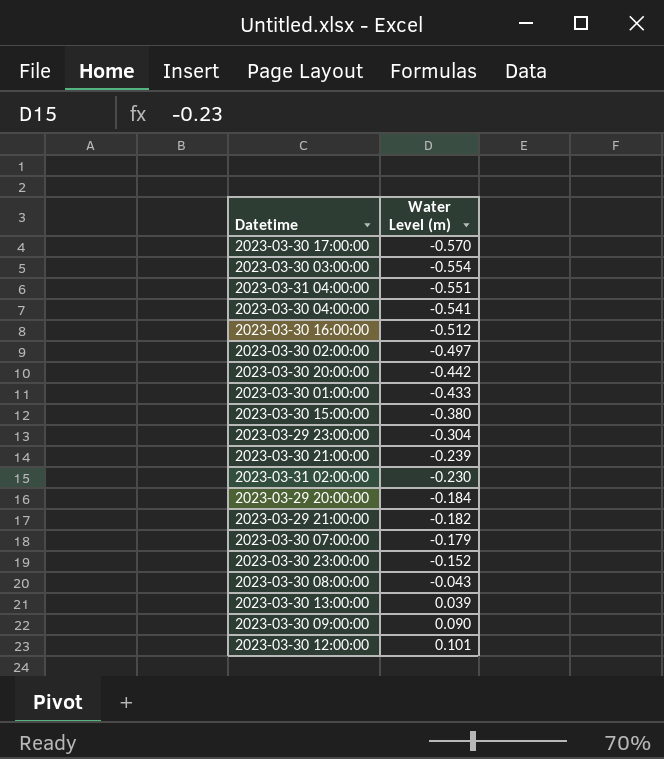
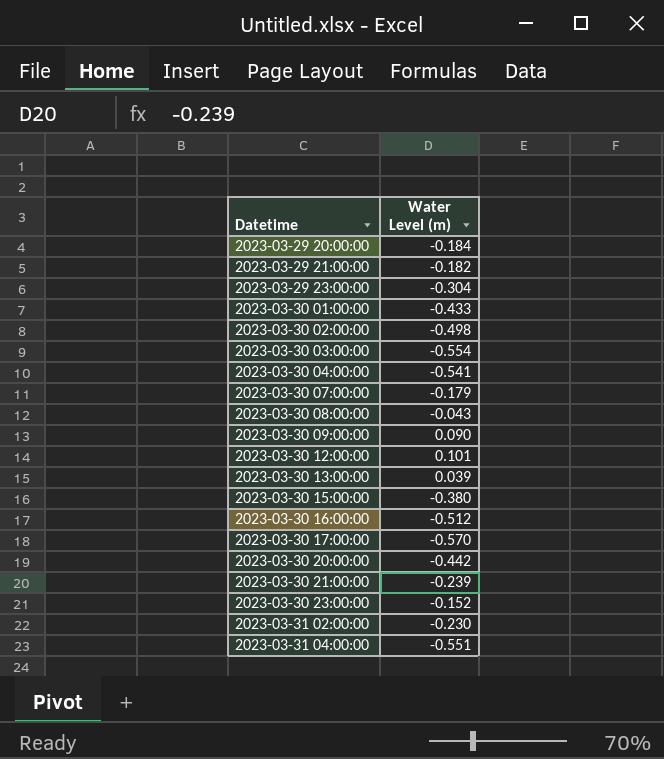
row order: Water Level (m) ascending -> Datetime ascending
2023-03-30 02:00:00 | Water Level (m): -0.497 -> -0.498

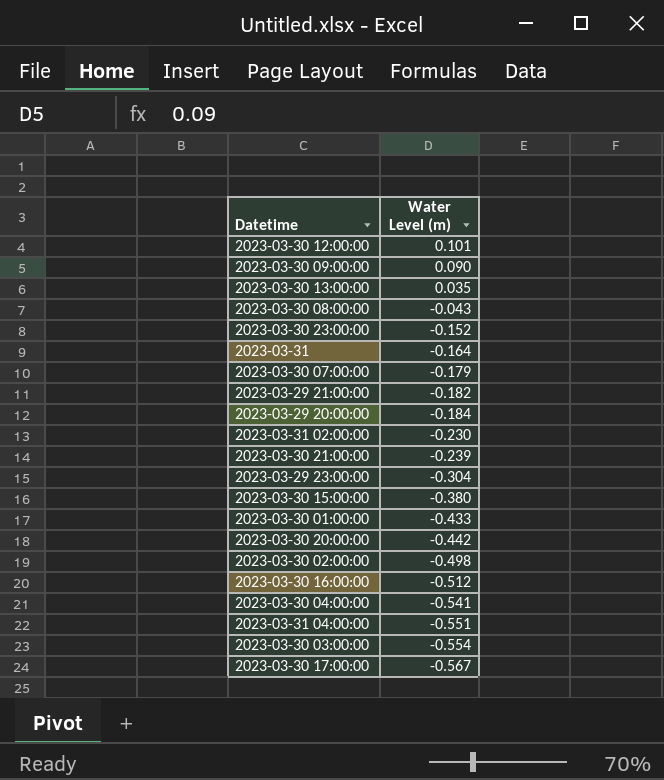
row order: Datetime ascending -> Water Level (m) descending
2023-03-30 13:00:00 | Water Level (m): 0.039 -> 0.035
row 2023-03-31: none -> -0.164
2023-03-30 17:00:00 | Water Level (m): -0.570 -> -0.567

